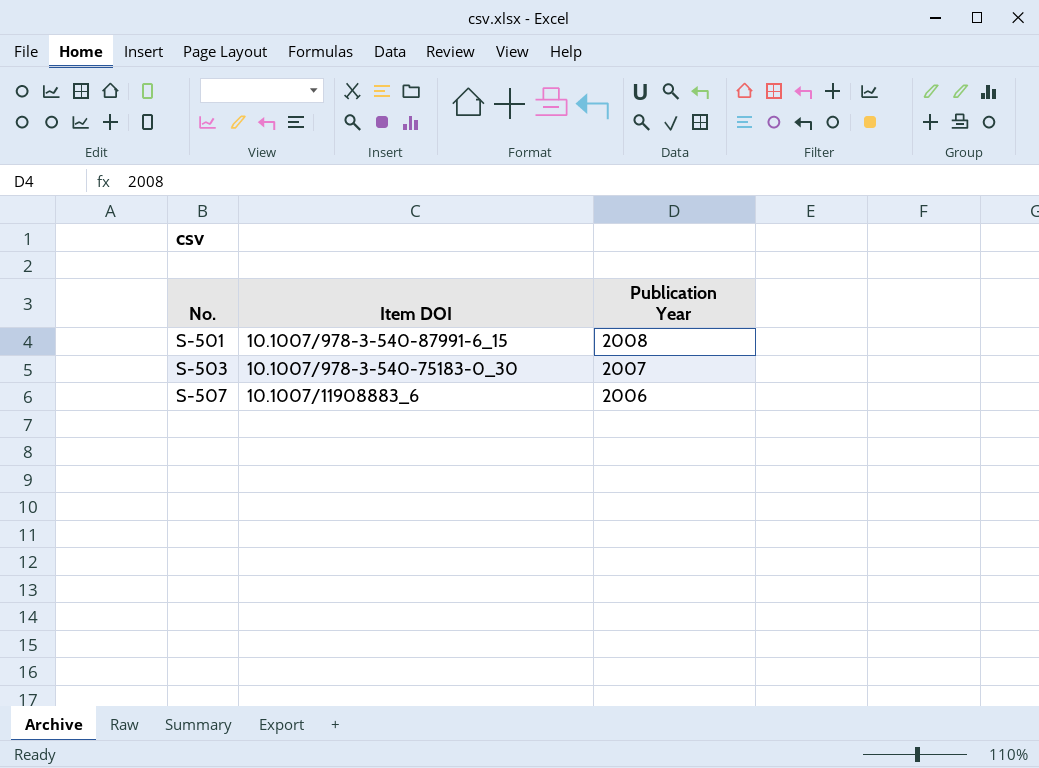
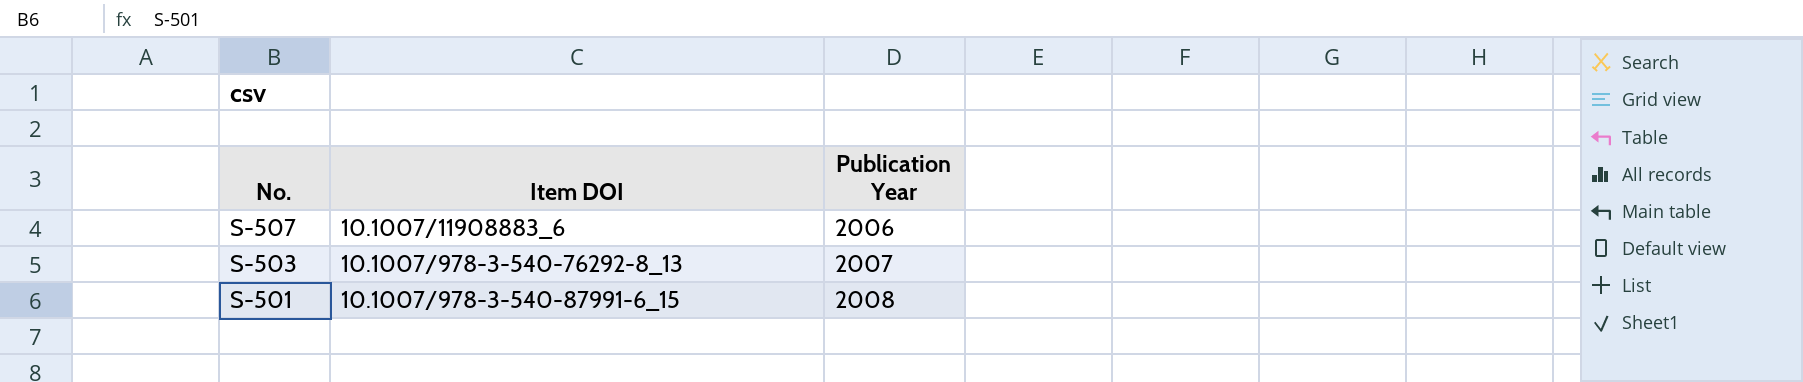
row order: No. ascending -> No. descending
S-503 | Item DOI: 10.1007/978-3-540-75183-0_30 -> 10.1007/978-3-540-76292-8_13

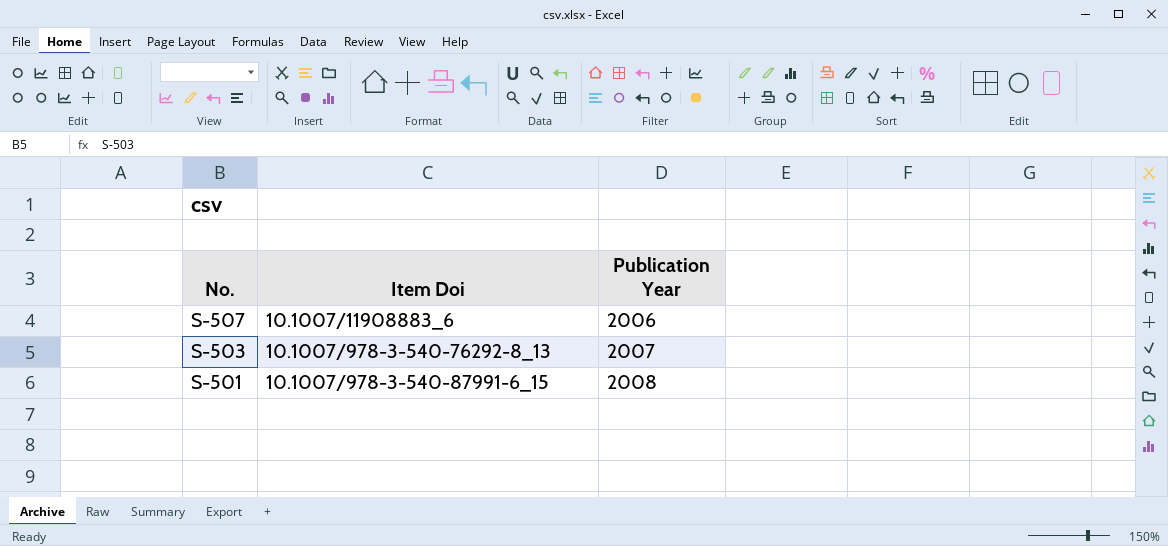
column name: Item DOI -> Item Doi

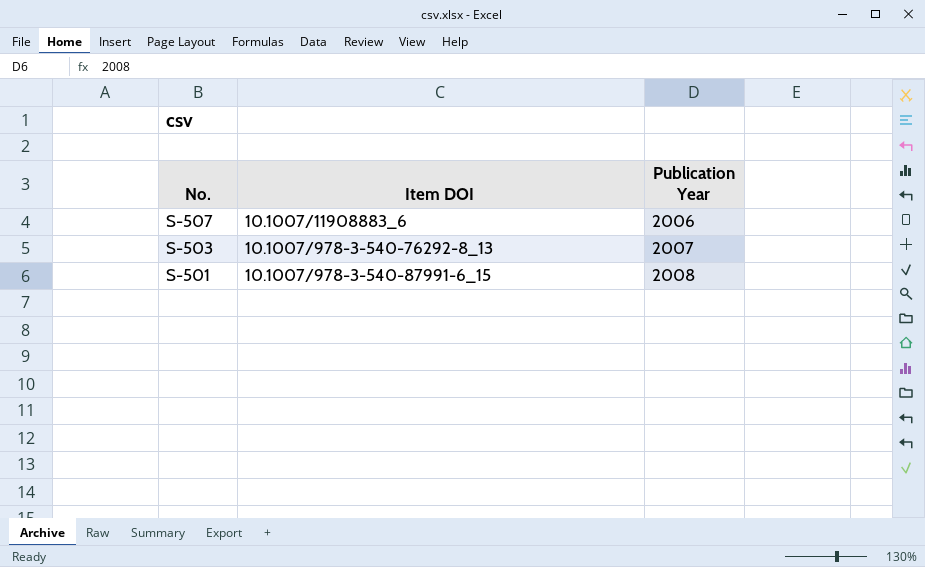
column name: Item Doi -> Item DOI

